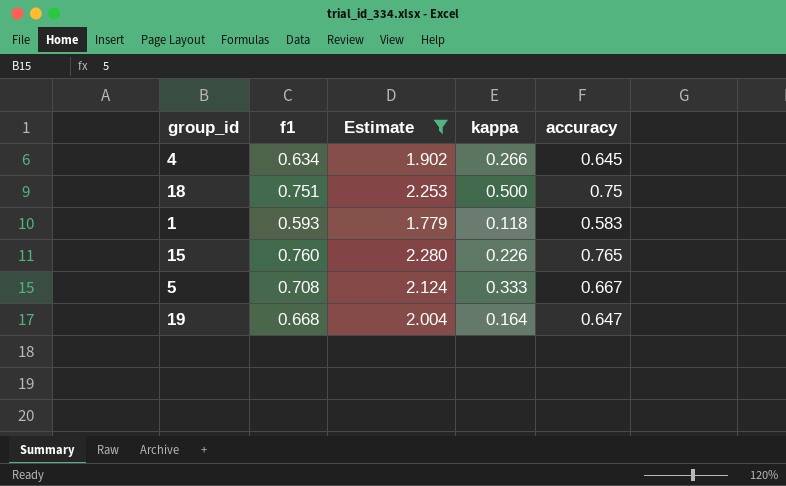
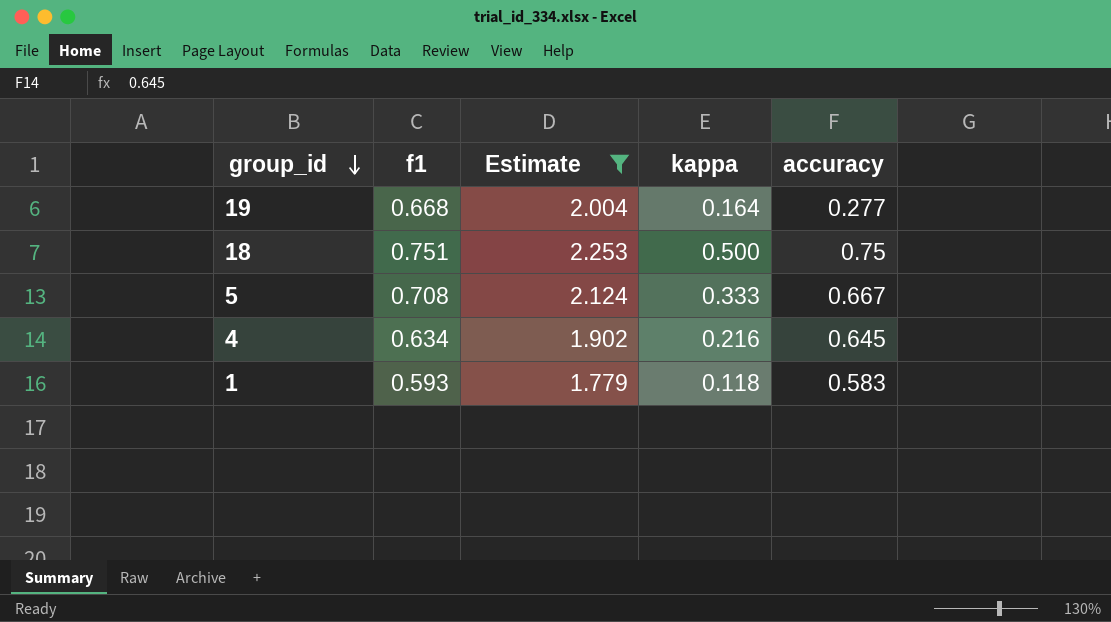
row order: none -> group_id descending
row 15: 0.760 | 2.280 | 0.226 | 0.765 -> none
19 | accuracy: 0.647 -> 0.277
4 | kappa: 0.266 -> 0.216

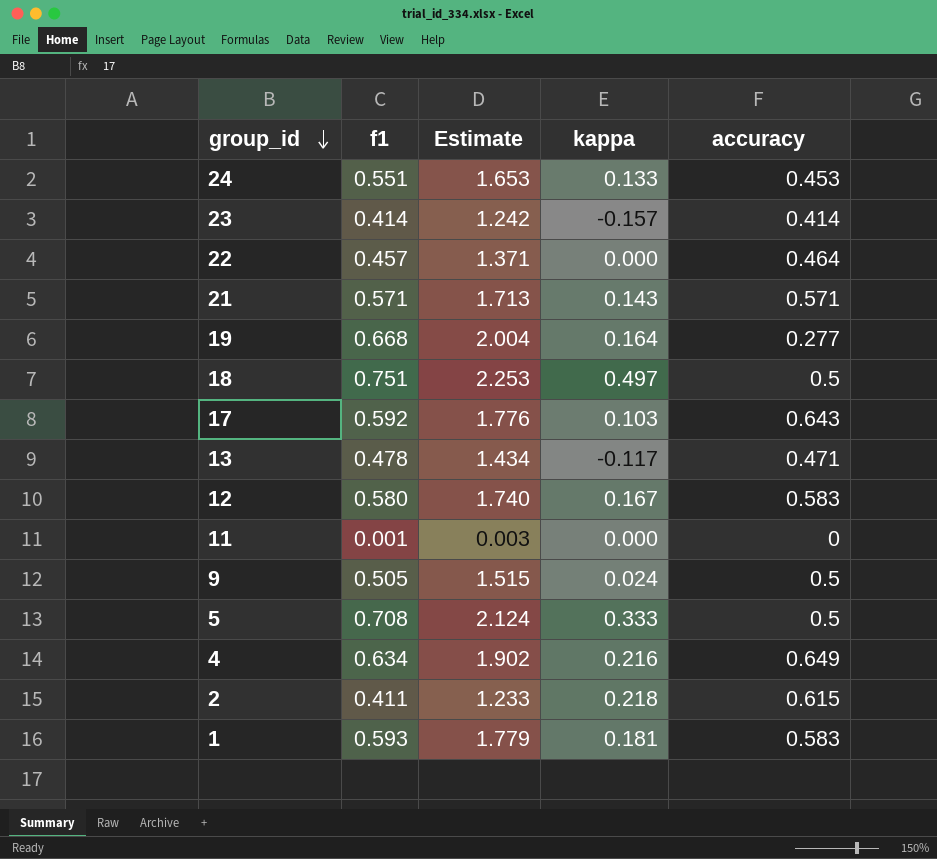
filter: Estimate >= 1.779 -> none
18 | kappa: 0.500 -> 0.497
18 | accuracy: 0.75 -> 0.5
5 | accuracy: 0.667 -> 0.5
4 | accuracy: 0.645 -> 0.649
1 | kappa: 0.118 -> 0.181

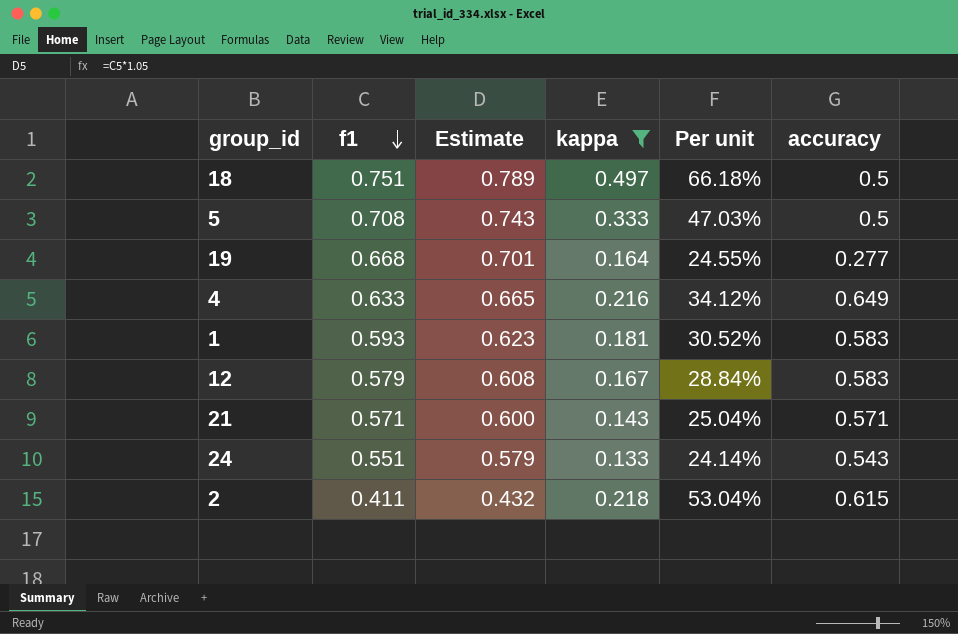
filter: none -> kappa >= 0.133
row order: group_id descending -> f1 descending
column Estimate | formula: [f1] * 3 -> [f1] * 1.05
column Per unit | formula: none -> [kappa] / [f1]
4 | f1: 0.634 -> 0.633
12 | f1: 0.580 -> 0.579
24 | accuracy: 0.453 -> 0.543

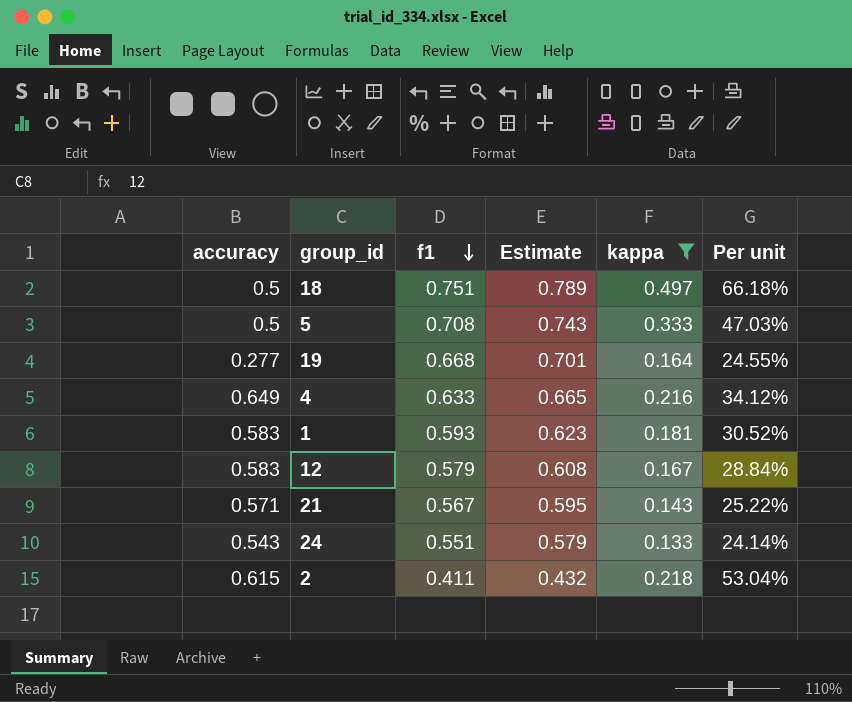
column accuracy | position: 6 -> 1
21 | f1: 0.571 -> 0.567
21 | Estimate: 0.600 -> 0.595
21 | Per unit: 25.04% -> 25.22%

